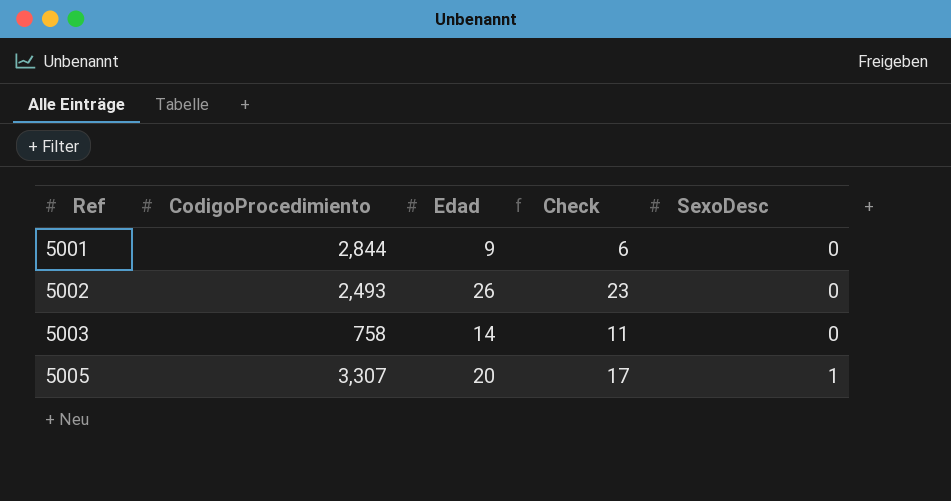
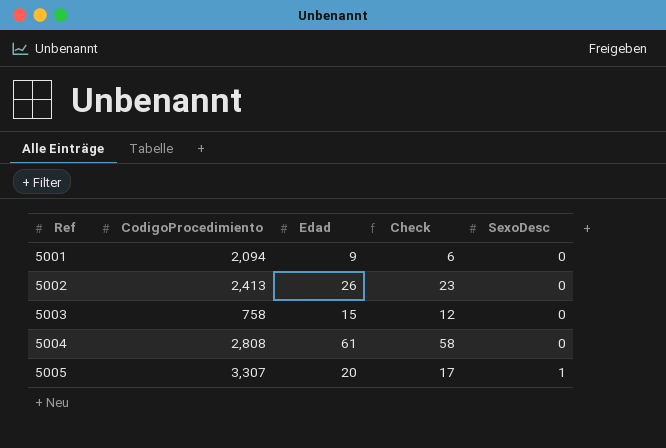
5001 | CodigoProcedimiento: 2,844 -> 2,094
5002 | CodigoProcedimiento: 2,493 -> 2,413
5003 | Edad: 14 -> 15
5003 | Check: 11 -> 12
row 5004: none -> 2,808 | 61 | 58 | 0

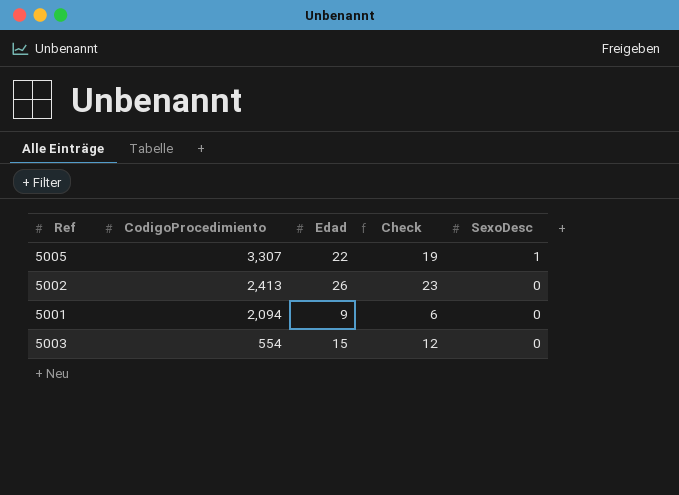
row order: Ref ascending -> CodigoProcedimiento descending
row 5004: 2,808 | 61 | 58 | 0 -> none
5005 | Edad: 20 -> 22
5005 | Check: 17 -> 19
5003 | CodigoProcedimiento: 758 -> 554

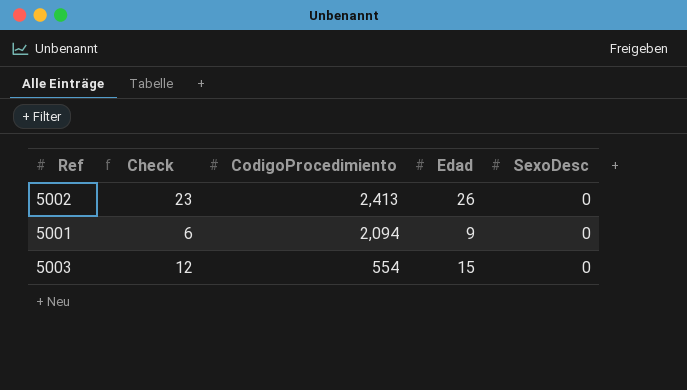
column Check | position: 4 -> 2
row 5005: 3,307 | 22 | 19 | 1 -> none

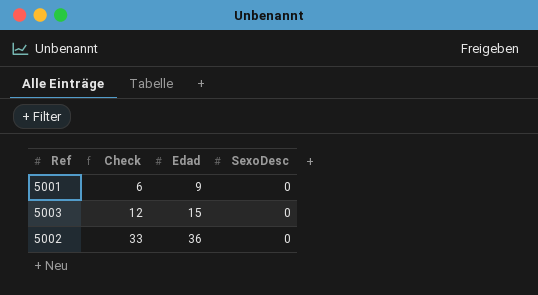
row order: CodigoProcedimiento descending -> Check ascending
column CodigoProcedimiento | position: 3 -> none
5002 | Check: 23 -> 33
5002 | Edad: 26 -> 36

